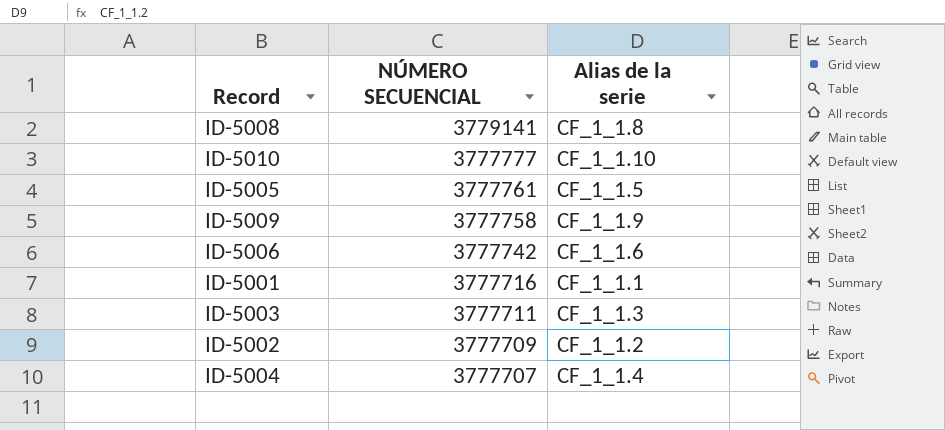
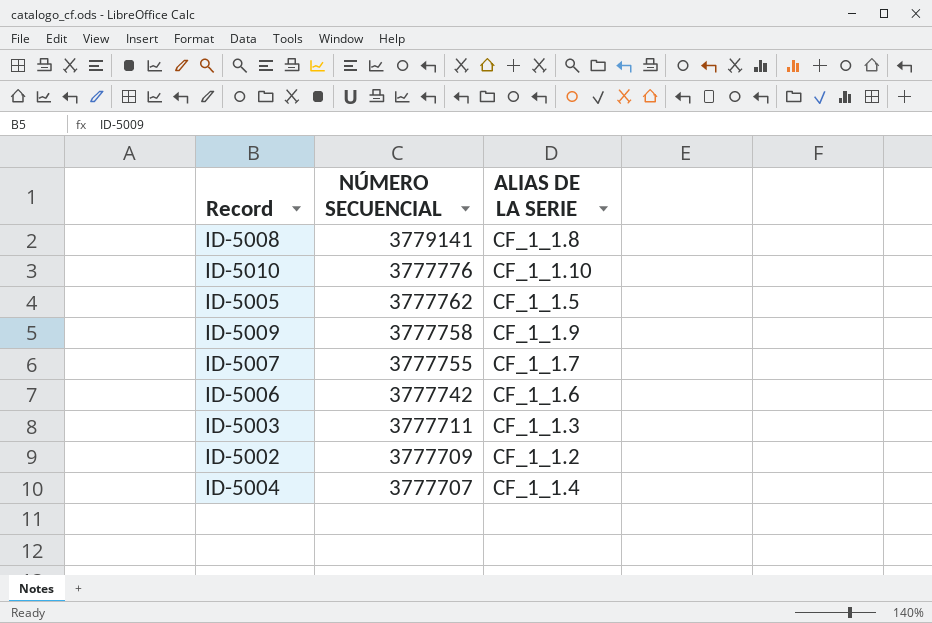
column name: Alias de la serie -> ALIAS DE LA SERIE
row ID-5001: 3777716 | CF_1_1.1 -> none
ID-5010 | NÚMERO SECUENCIAL: 3777777 -> 3777776
ID-5005 | NÚMERO SECUENCIAL: 3777761 -> 3777762
row ID-5007: none -> 3777755 | CF_1_1.7

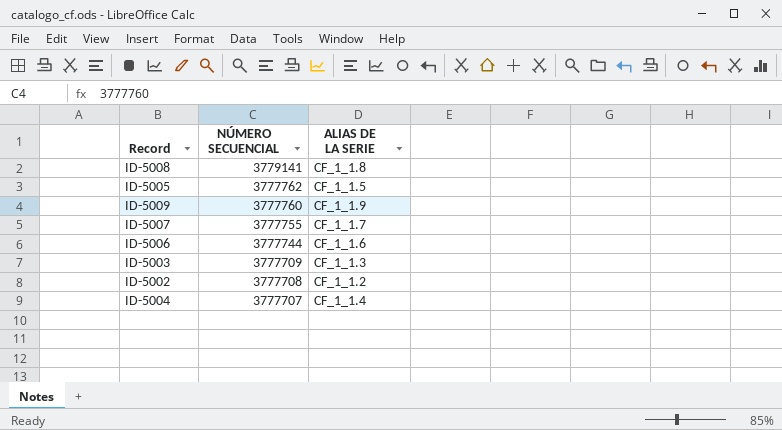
row ID-5010: 3777776 | CF_1_1.10 -> none
ID-5009 | NÚMERO SECUENCIAL: 3777758 -> 3777760
ID-5006 | NÚMERO SECUENCIAL: 3777742 -> 3777744
ID-5003 | NÚMERO SECUENCIAL: 3777711 -> 3777709
ID-5002 | NÚMERO SECUENCIAL: 3777709 -> 3777708

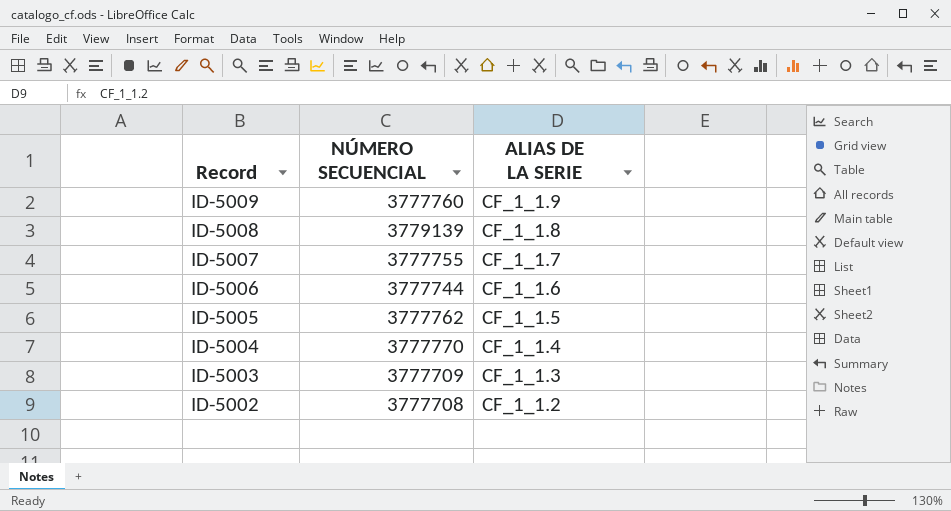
row order: NÚMERO SECUENCIAL descending -> Record descending
ID-5008 | NÚMERO SECUENCIAL: 3779141 -> 3779139
ID-5004 | NÚMERO SECUENCIAL: 3777707 -> 3777770

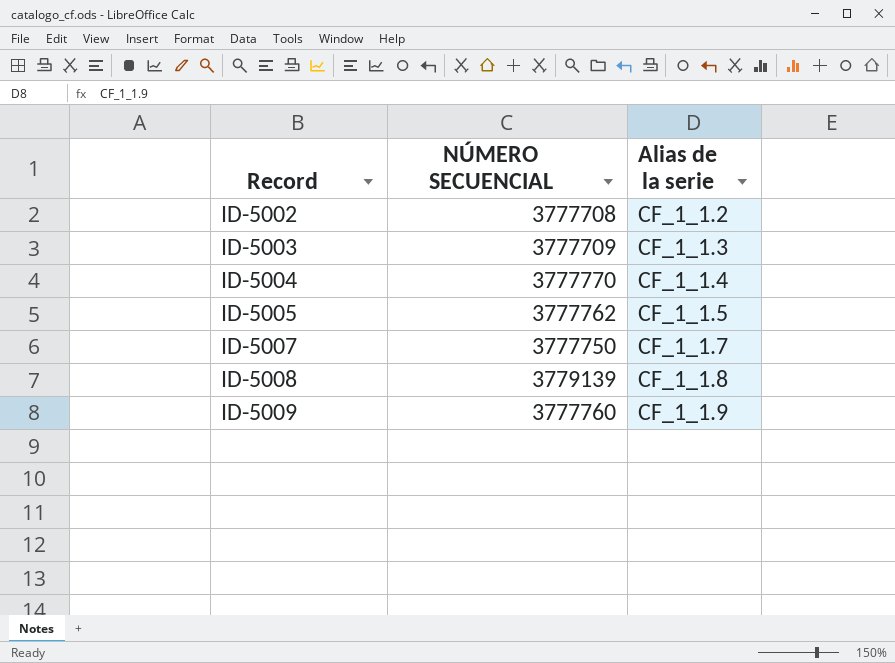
row order: Record descending -> Record ascending
column name: ALIAS DE LA SERIE -> Alias de la serie
row ID-5006: 3777744 | CF_1_1.6 -> none
ID-5007 | NÚMERO SECUENCIAL: 3777755 -> 3777750

